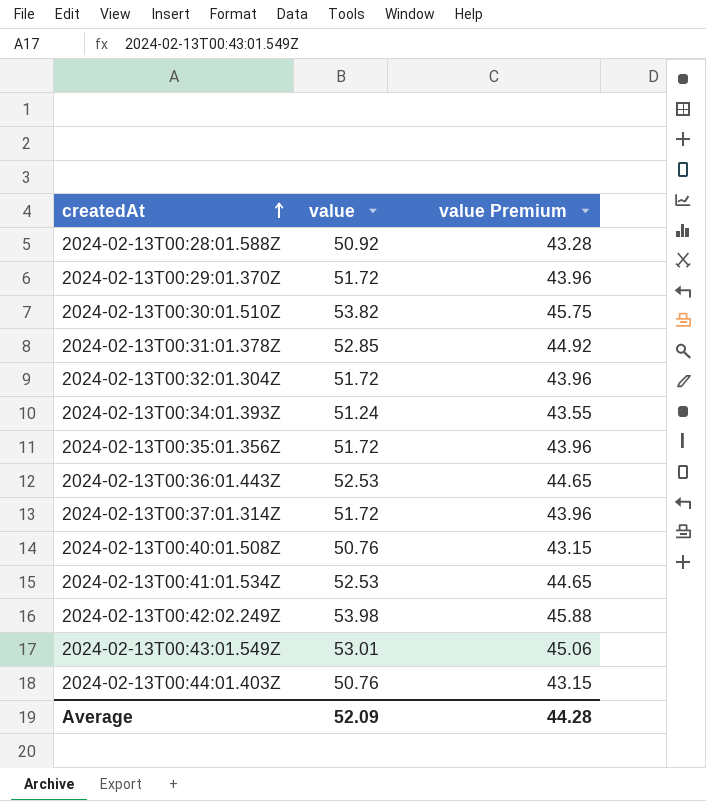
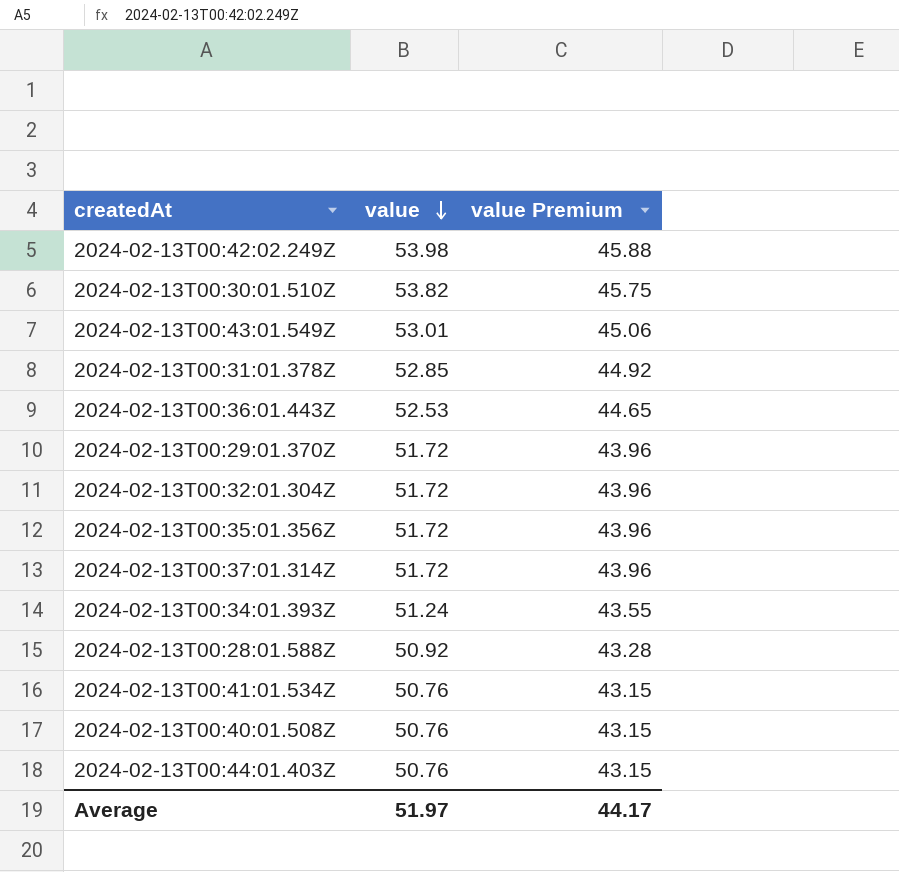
row order: createdAt ascending -> value descending
2024-02-13T00:41:01.534Z | value: 52.53 -> 50.76
2024-02-13T00:41:01.534Z | value Premium: 44.65 -> 43.15
Average | value: 52.09 -> 51.97
Average | value Premium: 44.28 -> 44.17

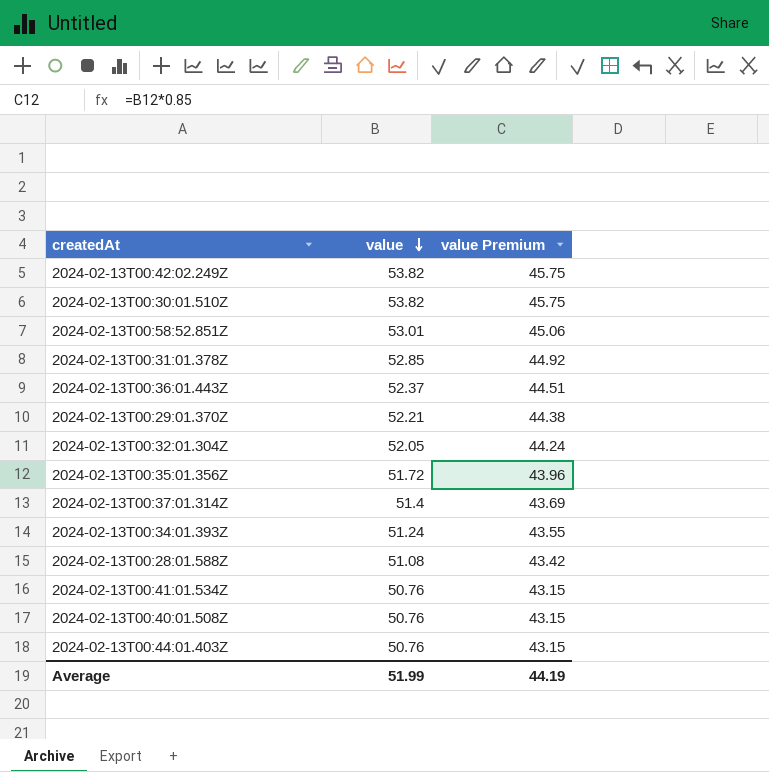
row 2024-02-13T00:43:01.549Z: 53.01 | 45.06 -> none
2024-02-13T00:42:02.249Z | value: 53.98 -> 53.82
2024-02-13T00:42:02.249Z | value Premium: 45.88 -> 45.75
row 2024-02-13T00:58:52.851Z: none -> 53.01 | 45.06
2024-02-13T00:36:01.443Z | value: 52.53 -> 52.37
2024-02-13T00:36:01.443Z | value Premium: 44.65 -> 44.51
2024-02-13T00:29:01.370Z | value: 51.72 -> 52.21
2024-02-13T00:29:01.370Z | value Premium: 43.96 -> 44.38
2024-02-13T00:32:01.304Z | value: 51.72 -> 52.05
2024-02-13T00:32:01.304Z | value Premium: 43.96 -> 44.24
2024-02-13T00:37:01.314Z | value: 51.72 -> 51.4
2024-02-13T00:37:01.314Z | value Premium: 43.96 -> 43.69
2024-02-13T00:28:01.588Z | value: 50.92 -> 51.08
2024-02-13T00:28:01.588Z | value Premium: 43.28 -> 43.42
Average | value: 51.97 -> 51.99
Average | value Premium: 44.17 -> 44.19

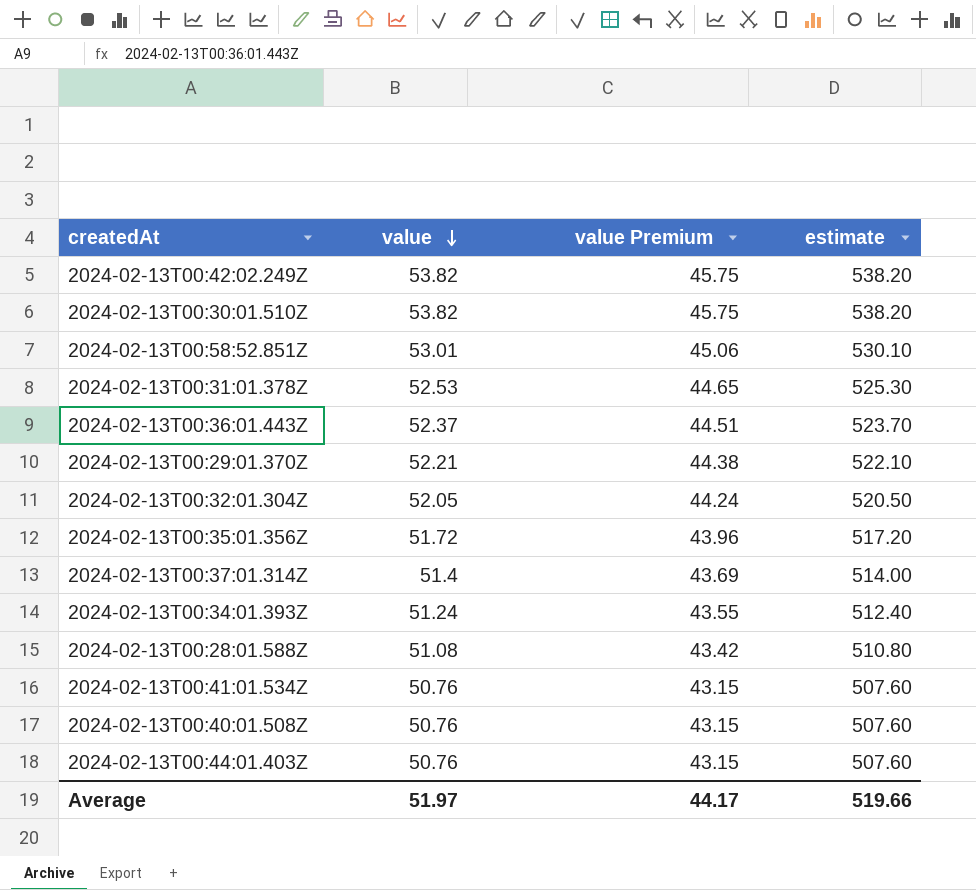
column estimate | formula: none -> [value] * 10
2024-02-13T00:31:01.378Z | value: 52.85 -> 52.53
2024-02-13T00:31:01.378Z | value Premium: 44.92 -> 44.65
Average | value: 51.99 -> 51.97
Average | value Premium: 44.19 -> 44.17

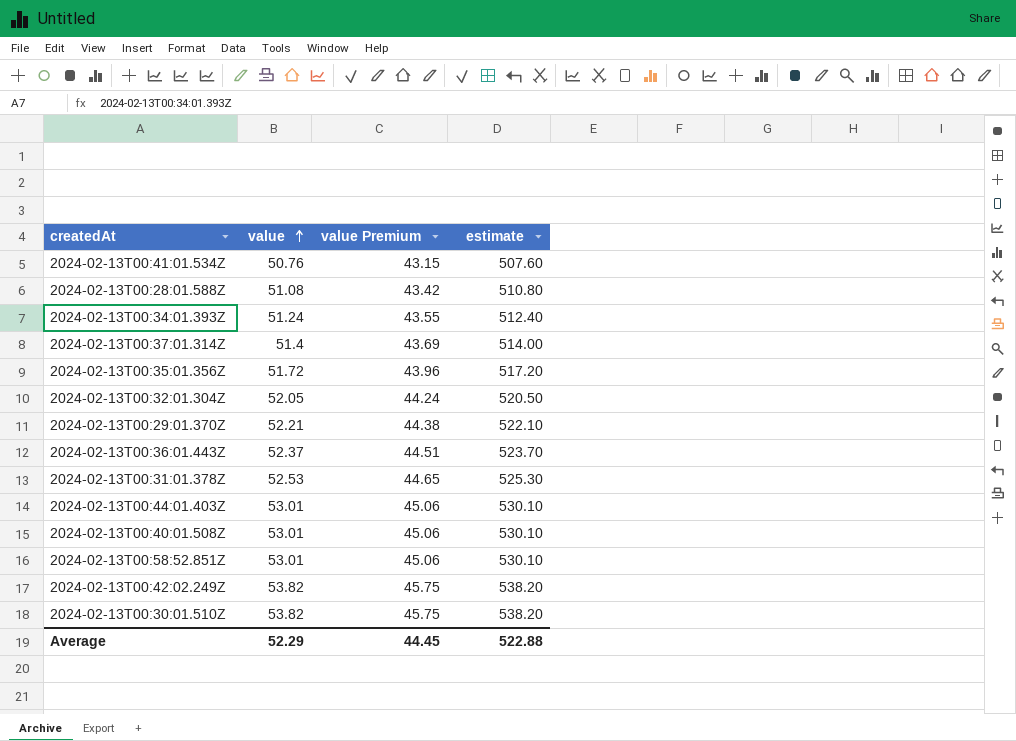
row order: value descending -> value ascending
2024-02-13T00:44:01.403Z | value: 50.76 -> 53.01
2024-02-13T00:44:01.403Z | value Premium: 43.15 -> 45.06
2024-02-13T00:44:01.403Z | estimate: 507.60 -> 530.10
2024-02-13T00:40:01.508Z | value: 50.76 -> 53.01
2024-02-13T00:40:01.508Z | value Premium: 43.15 -> 45.06
2024-02-13T00:40:01.508Z | estimate: 507.60 -> 530.10
Average | value: 51.97 -> 52.29
Average | value Premium: 44.17 -> 44.45
Average | estimate: 519.66 -> 522.88

